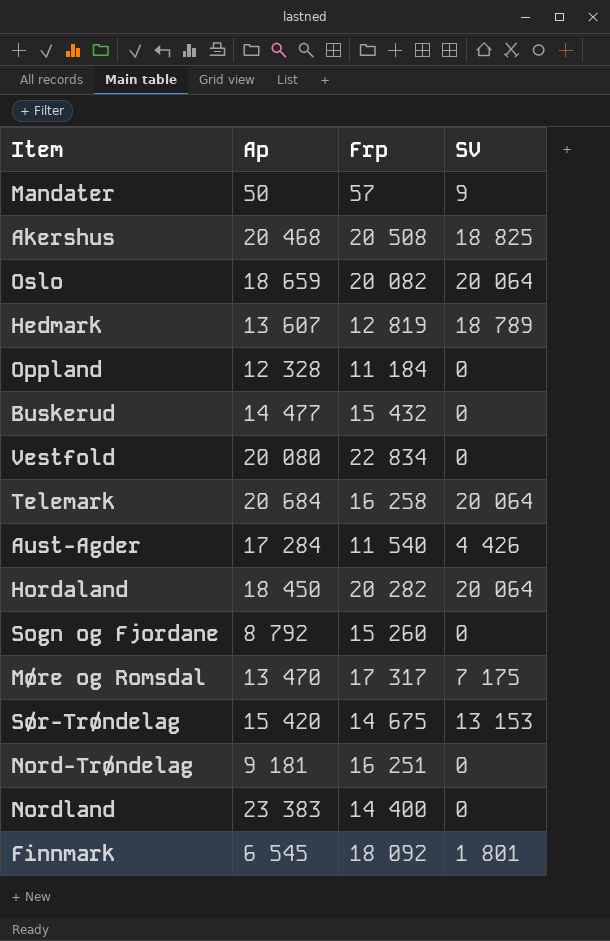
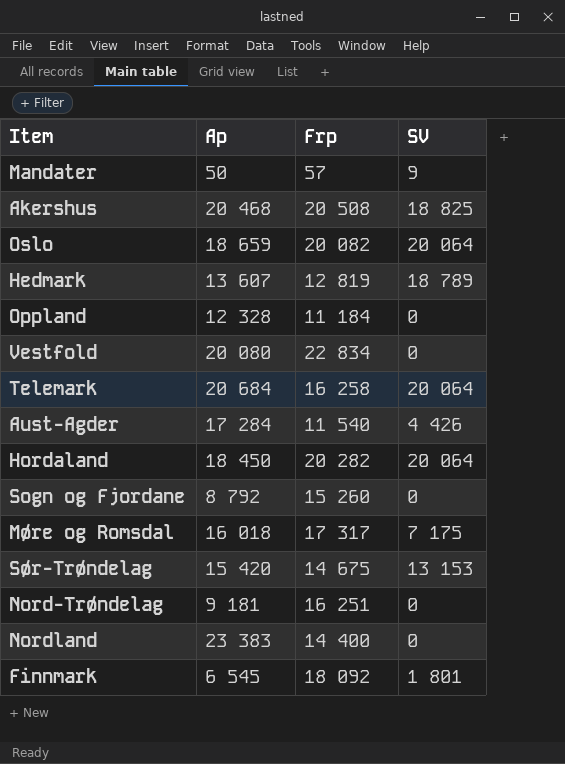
row Buskerud: 14 477 | 15 432 | 0 -> none
Møre og Romsdal | Ap: 13 470 -> 16 018

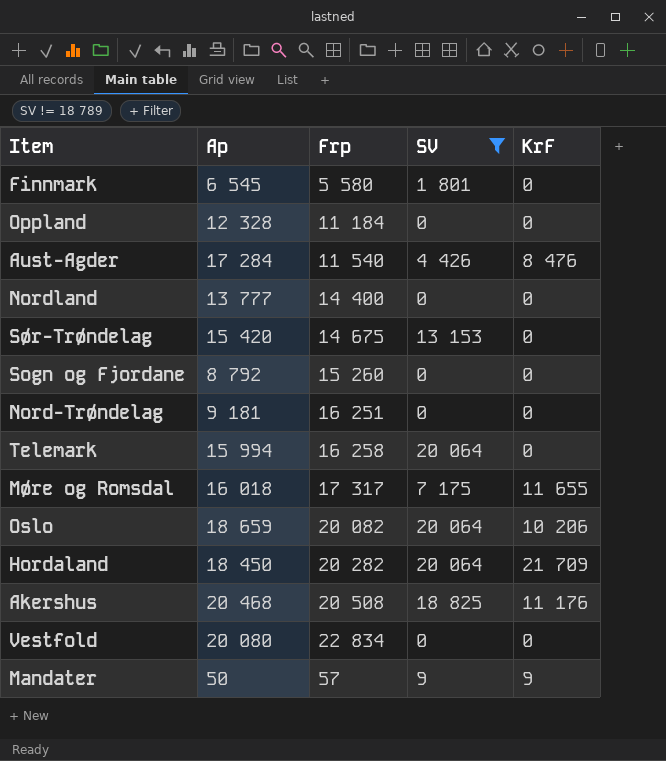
filter: none -> SV != 18 789
row order: none -> Frp ascending
column KrF | position: none -> 5
Finnmark | Frp: 18 092 -> 5 580
Nordland | Ap: 23 383 -> 13 777
Telemark | Ap: 20 684 -> 15 994

